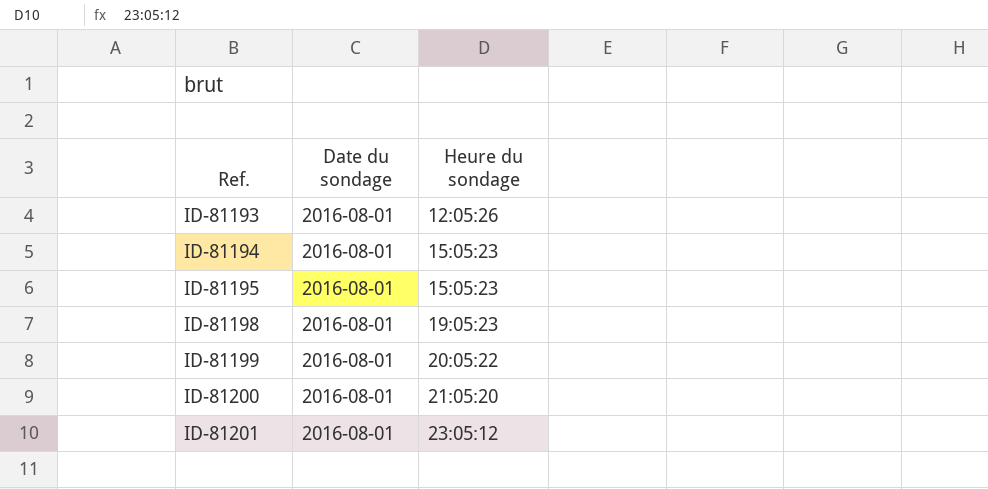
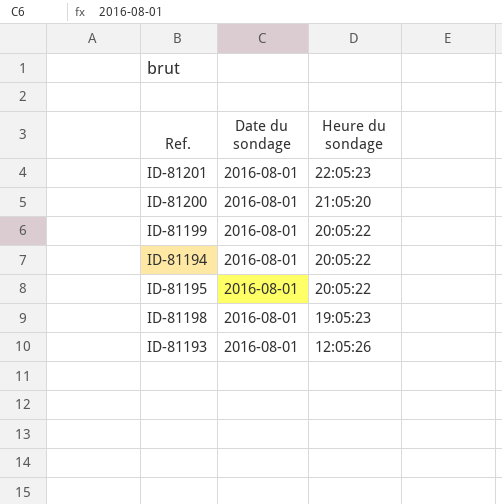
row order: Ref. ascending -> Heure du sondage descending
ID-81201 | Heure du sondage: 23:05:12 -> 22:05:23
ID-81194 | Heure du sondage: 15:05:23 -> 20:05:22
ID-81195 | Heure du sondage: 15:05:23 -> 20:05:22

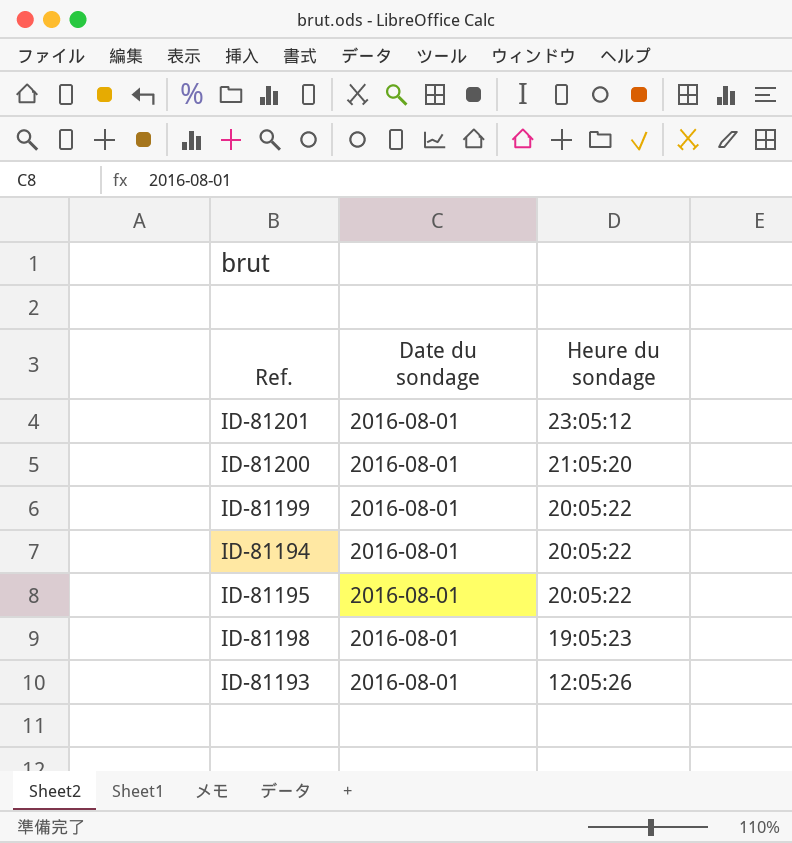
ID-81201 | Heure du sondage: 22:05:23 -> 23:05:12

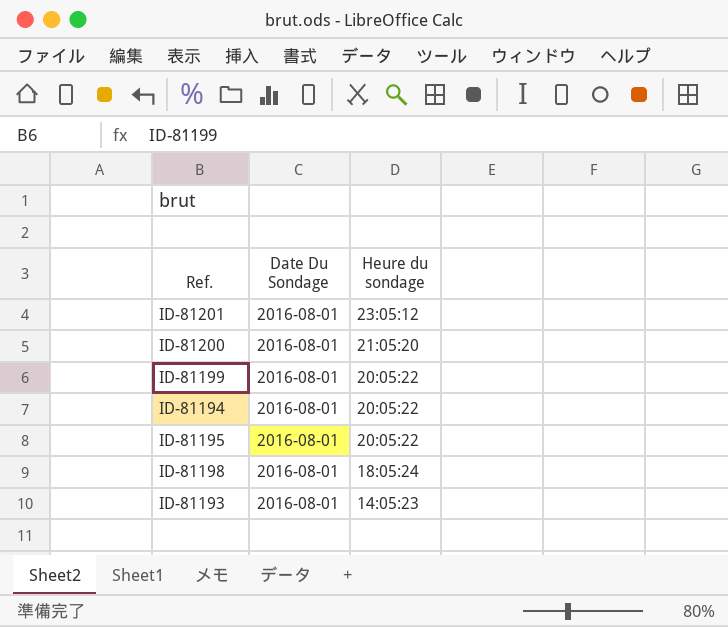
column name: Date du sondage -> Date Du Sondage
ID-81198 | Heure du sondage: 19:05:23 -> 18:05:24
ID-81193 | Heure du sondage: 12:05:26 -> 14:05:23

